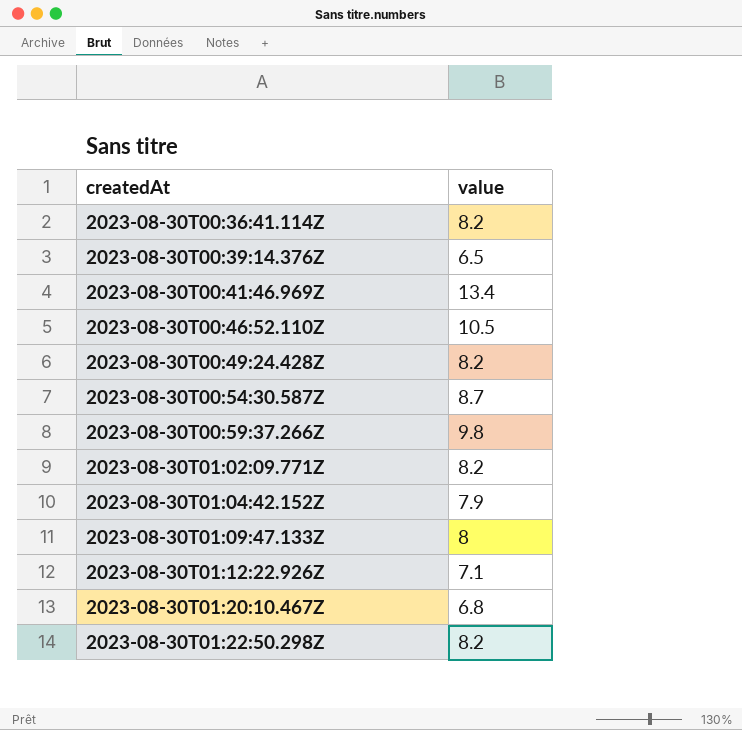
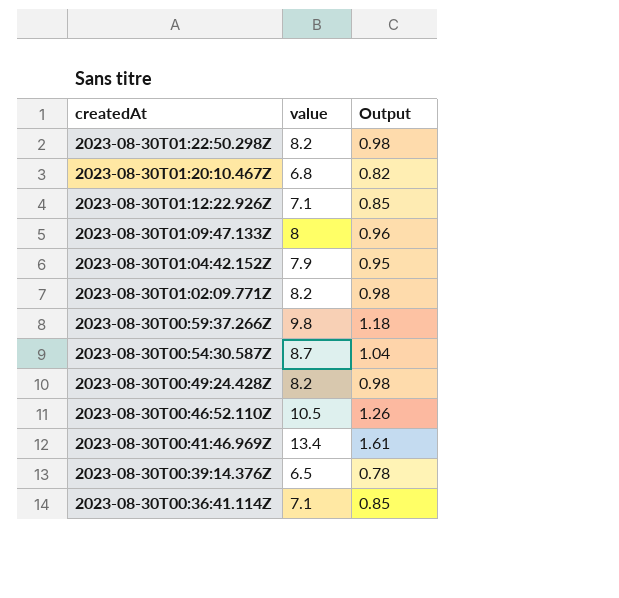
row order: createdAt ascending -> createdAt descending
column Output | formula: none -> [value] * 0.12
2023-08-30T00:36:41.114Z | value: 8.2 -> 7.1

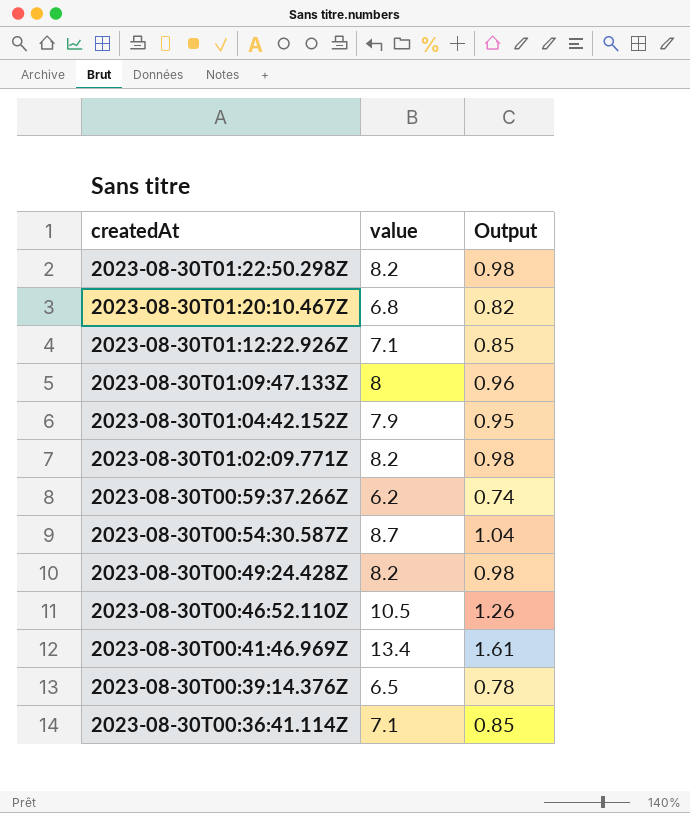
2023-08-30T00:59:37.266Z | value: 9.8 -> 6.2
2023-08-30T00:59:37.266Z | Output: 1.18 -> 0.74

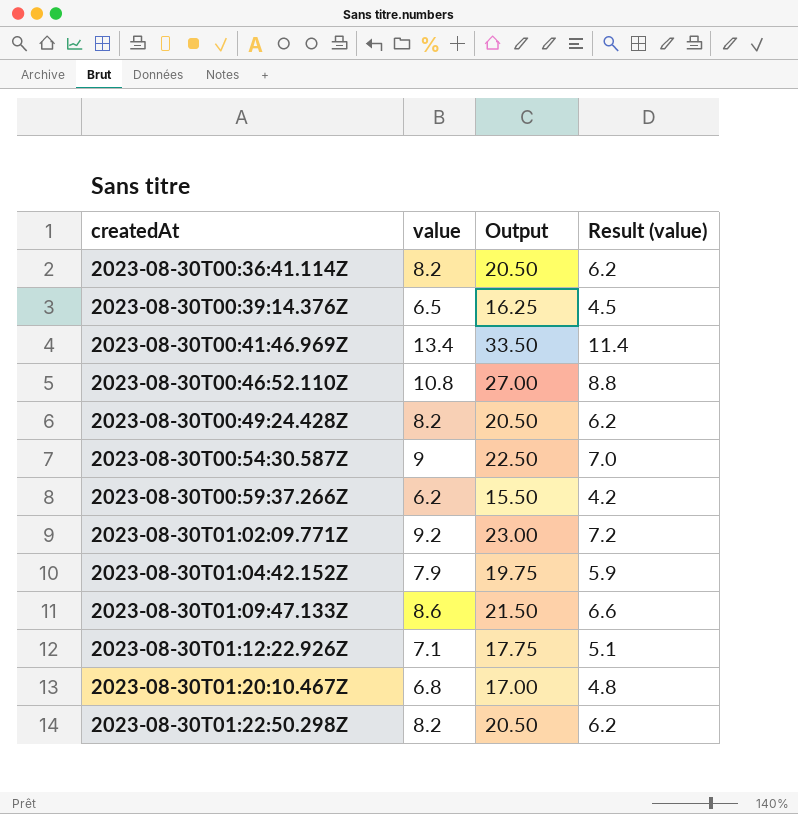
row order: createdAt descending -> createdAt ascending
column Output | formula: [value] * 0.12 -> [value] * 2.5
column Result (value) | formula: none -> [value] - 2
2023-08-30T00:36:41.114Z | value: 7.1 -> 8.2
2023-08-30T00:46:52.110Z | value: 10.5 -> 10.8
2023-08-30T00:54:30.587Z | value: 8.7 -> 9
2023-08-30T01:02:09.771Z | value: 8.2 -> 9.2
2023-08-30T01:09:47.133Z | value: 8 -> 8.6

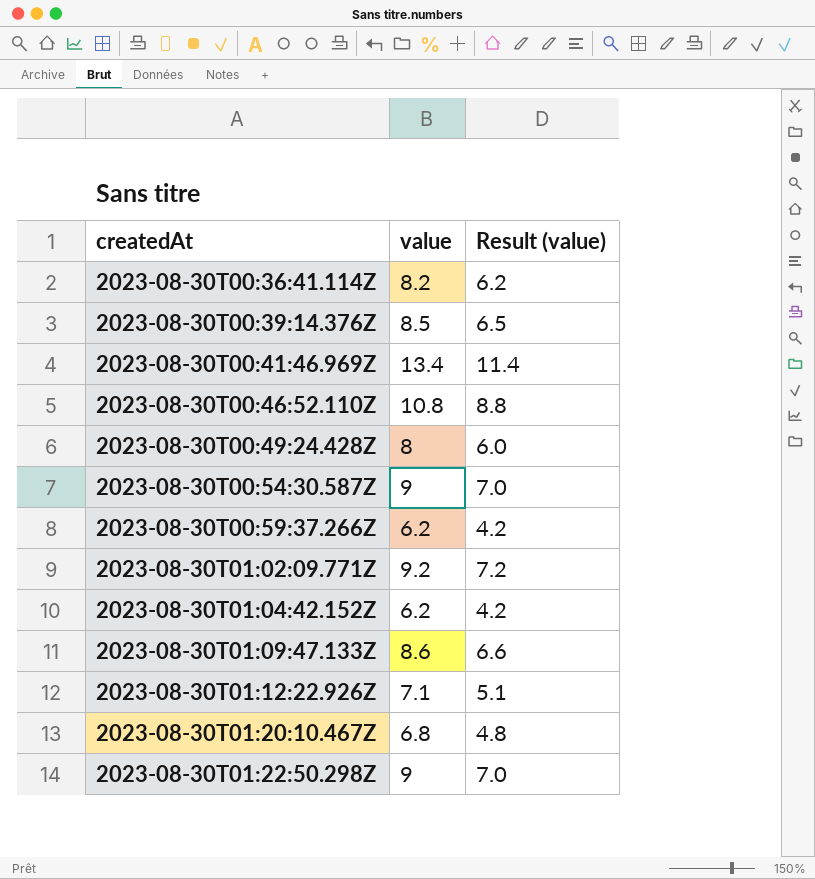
column Output | formula: [value] * 2.5 -> none
2023-08-30T00:39:14.376Z | value: 6.5 -> 8.5
2023-08-30T00:39:14.376Z | Result (value): 4.5 -> 6.5
2023-08-30T00:49:24.428Z | value: 8.2 -> 8
2023-08-30T00:49:24.428Z | Result (value): 6.2 -> 6.0
2023-08-30T01:04:42.152Z | value: 7.9 -> 6.2
2023-08-30T01:04:42.152Z | Result (value): 5.9 -> 4.2
2023-08-30T01:22:50.298Z | value: 8.2 -> 9
2023-08-30T01:22:50.298Z | Result (value): 6.2 -> 7.0

